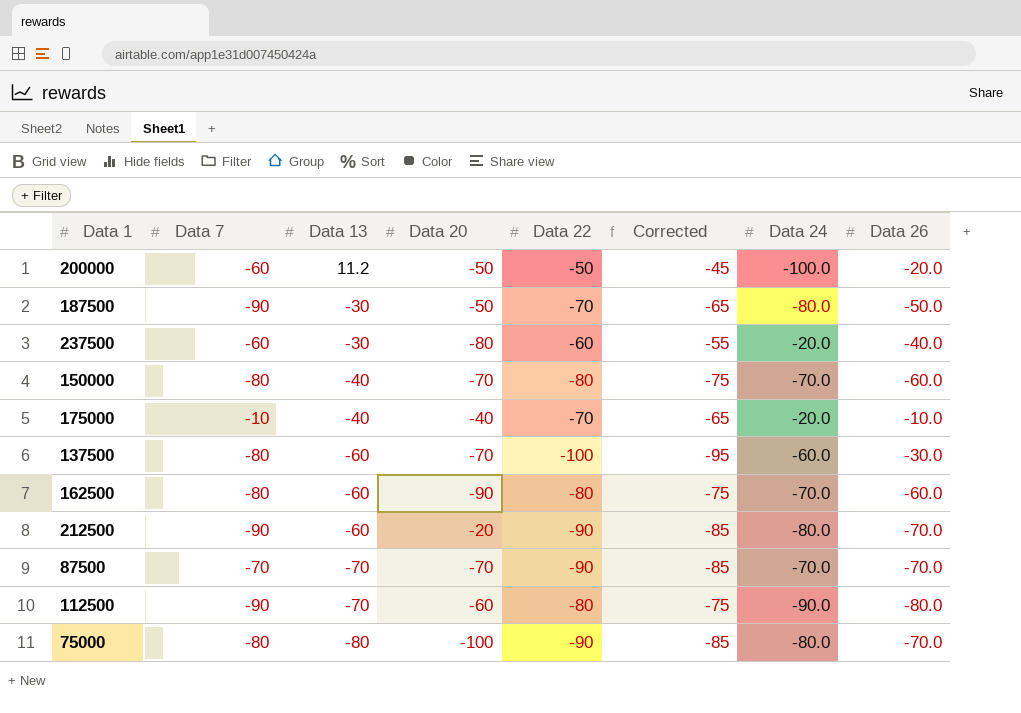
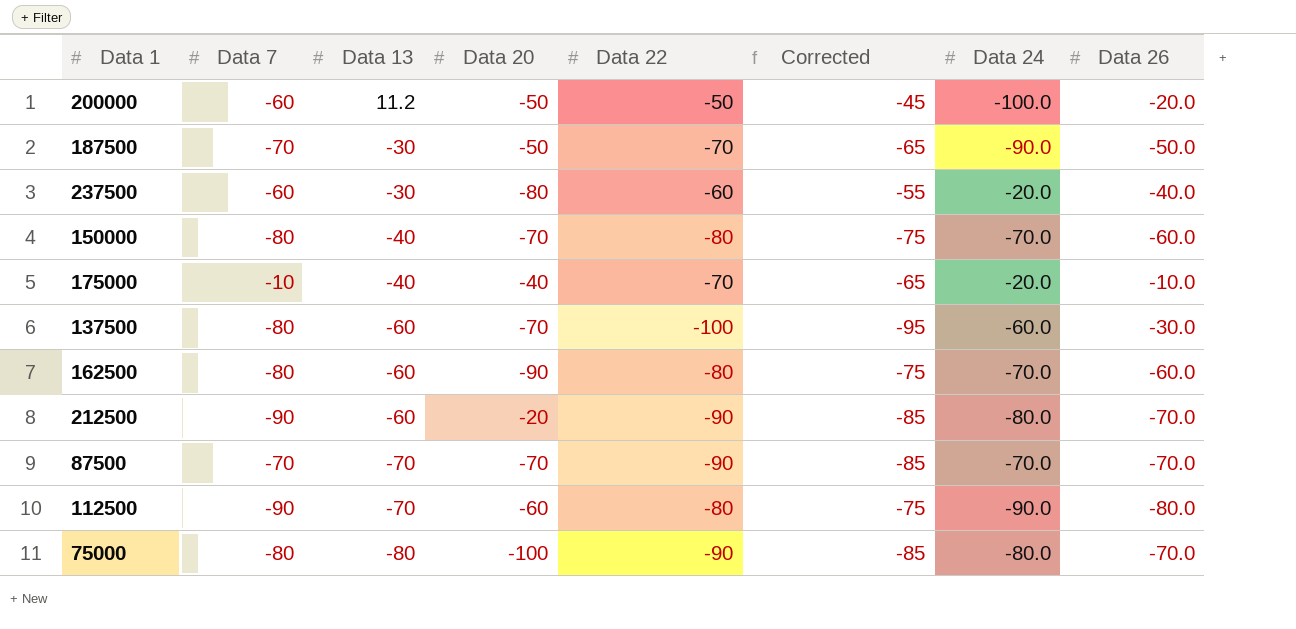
187500 | Data 7: -90 -> -70
187500 | Data 24: -80.0 -> -90.0

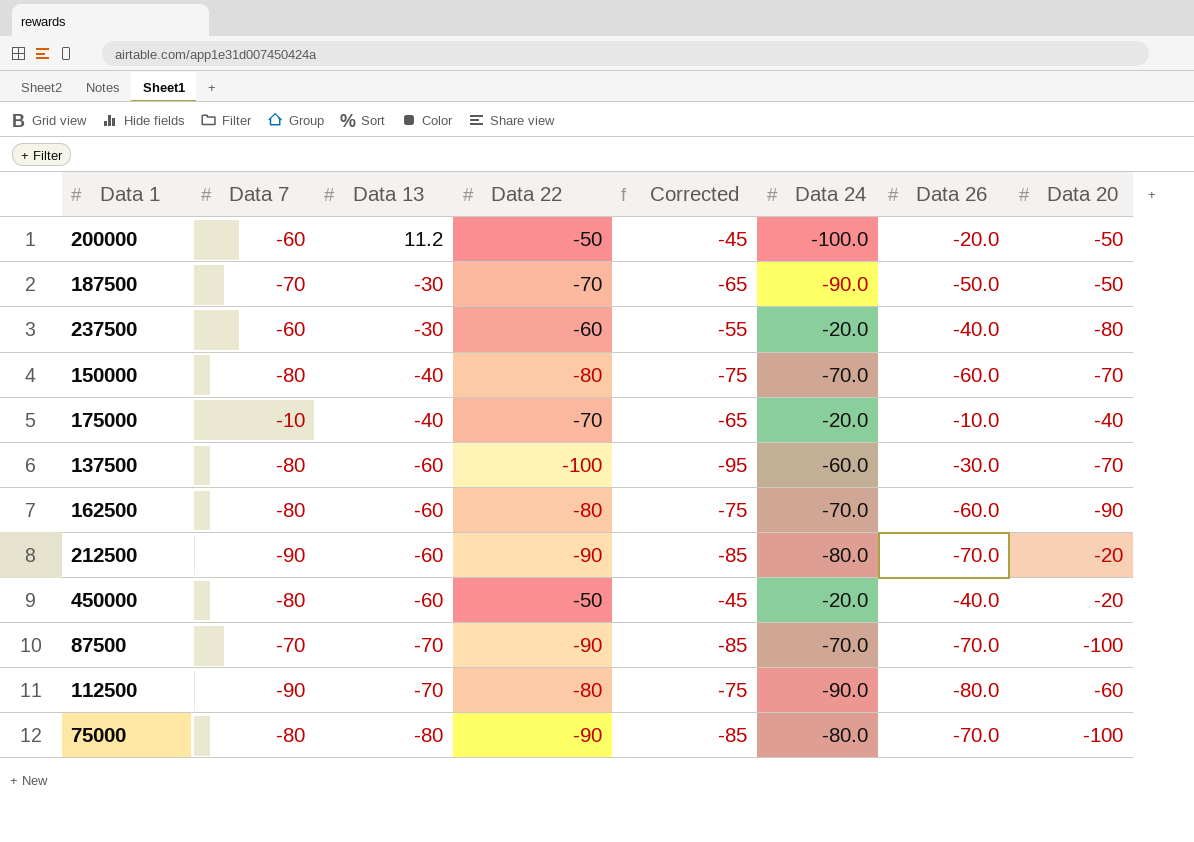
column Data 20 | position: 4 -> 8
row 450000: none -> -80 | -60 | -50 | -45 | -20.0 | -40.0 | -20
87500 | Data 20: -70 -> -100

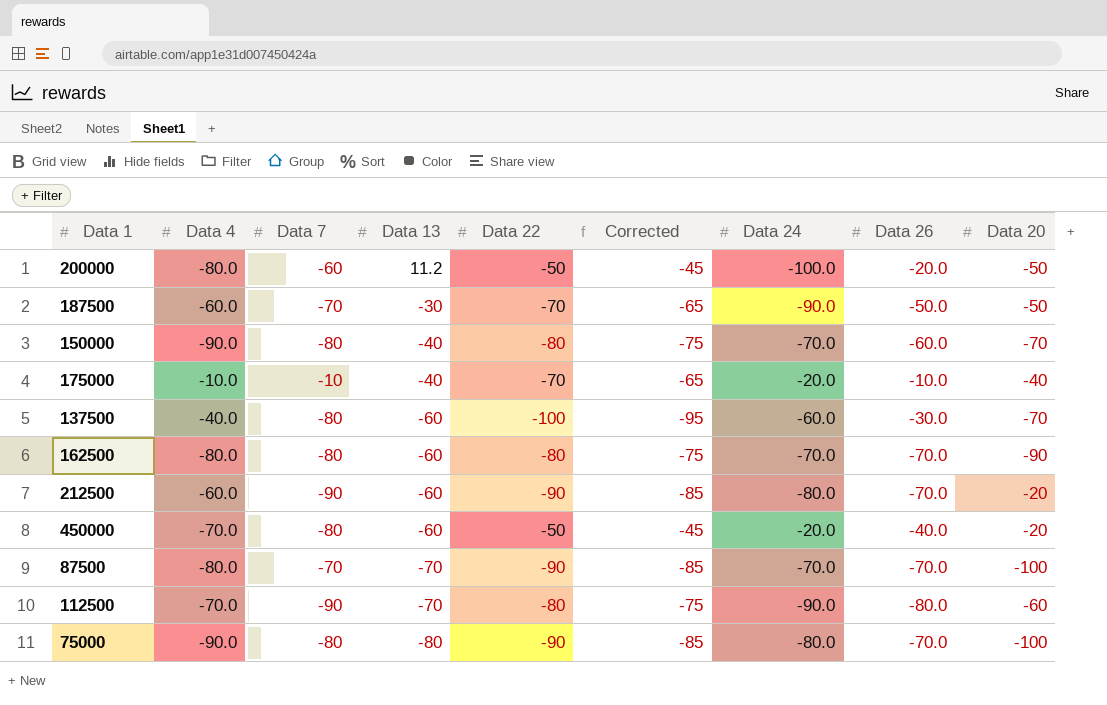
column Data 4 | position: none -> 2
row 237500: -60 | -30 | -60 | -55 | -20.0 | -40.0 | -80 -> none
162500 | Data 26: -60.0 -> -70.0

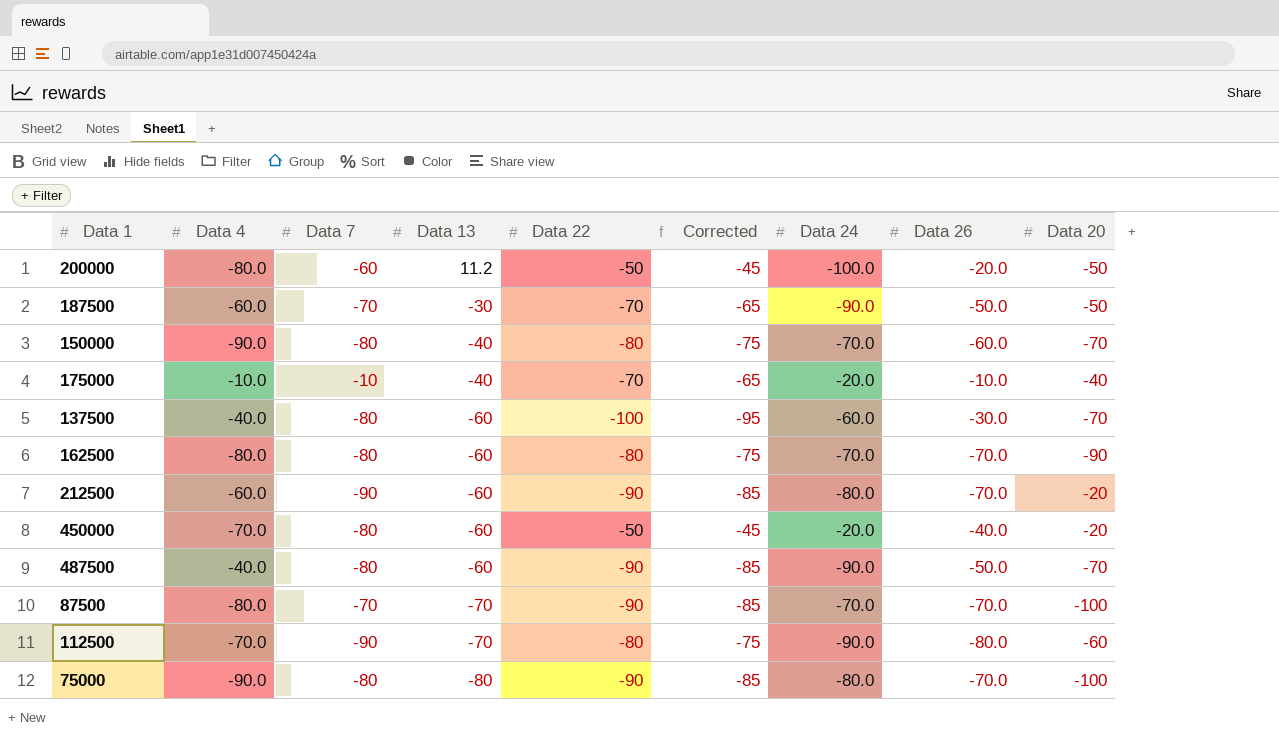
row 487500: none -> -40.0 | -80 | -60 | -90 | -85 | -90.0 | -50.0 | -70

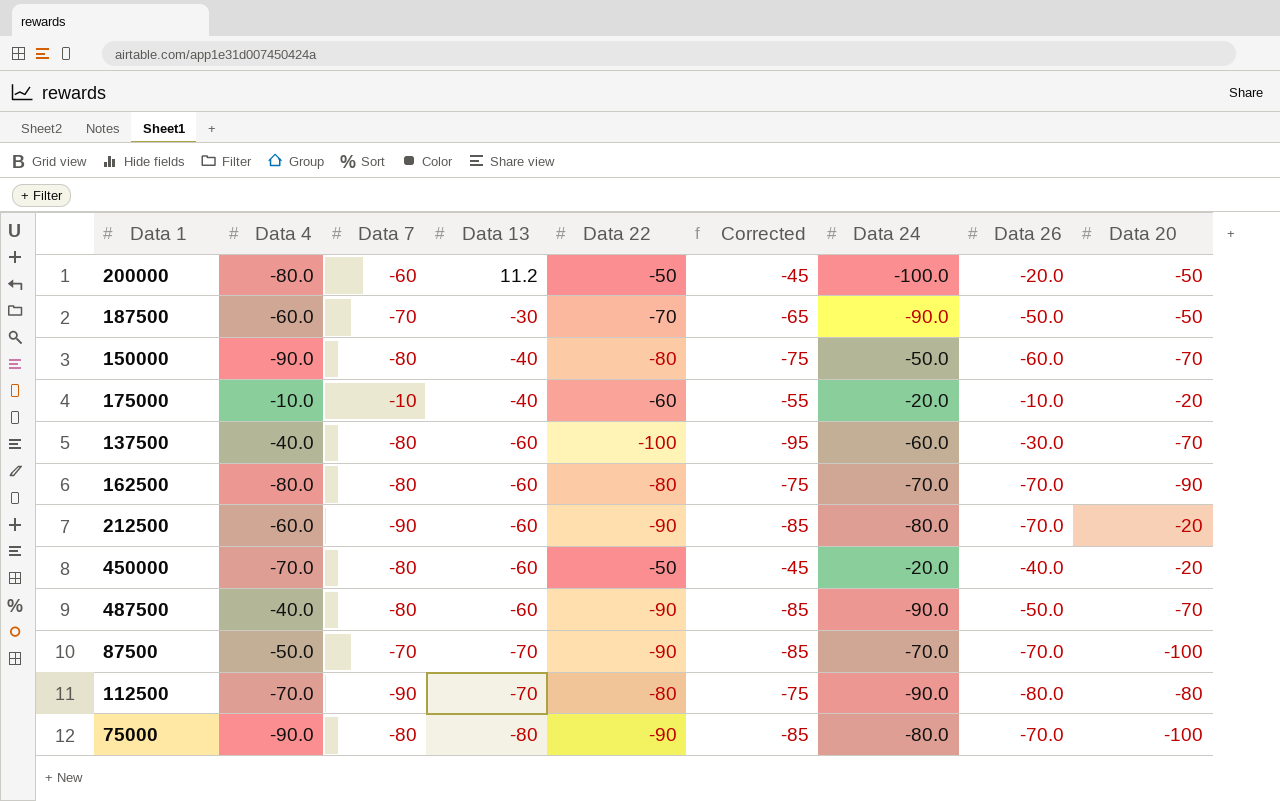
150000 | Data 24: -70.0 -> -50.0
175000 | Data 22: -70 -> -60
175000 | Corrected: -65 -> -55
175000 | Data 20: -40 -> -20
87500 | Data 4: -80.0 -> -50.0
112500 | Data 20: -60 -> -80

